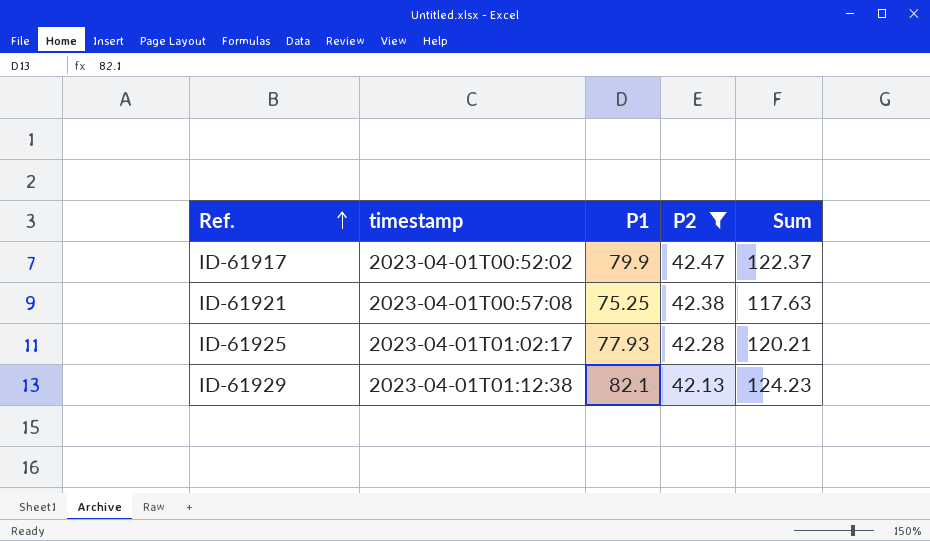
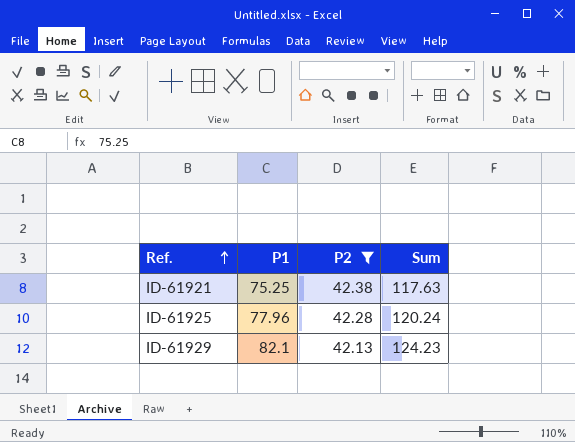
column timestamp | position: 2 -> none
row ID-61917: 2023-04-01T00:52:02 | 79.9 | 42.47 | 122.37 -> none
ID-61925 | P1: 77.93 -> 77.96
ID-61925 | Sum: 120.21 -> 120.24

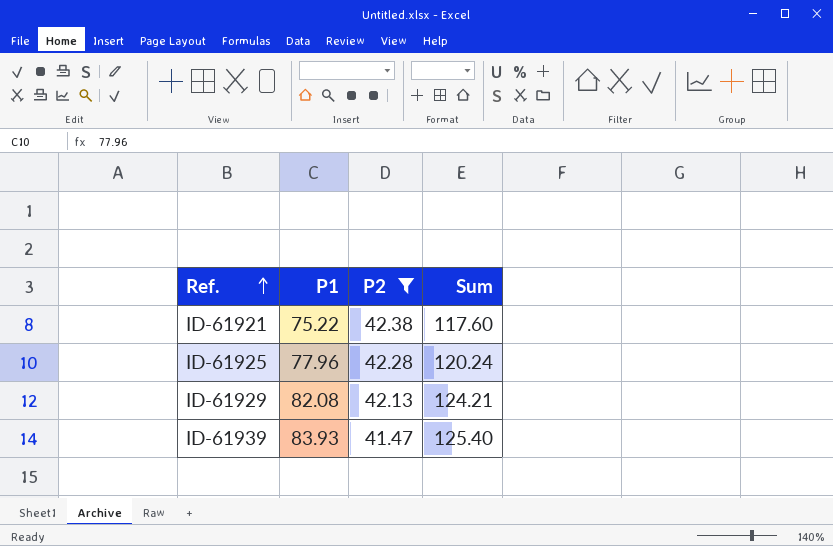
ID-61921 | P1: 75.25 -> 75.22
ID-61921 | Sum: 117.63 -> 117.60
ID-61929 | P1: 82.1 -> 82.08
ID-61929 | Sum: 124.23 -> 124.21
row ID-61939: none -> 83.93 | 41.47 | 125.40

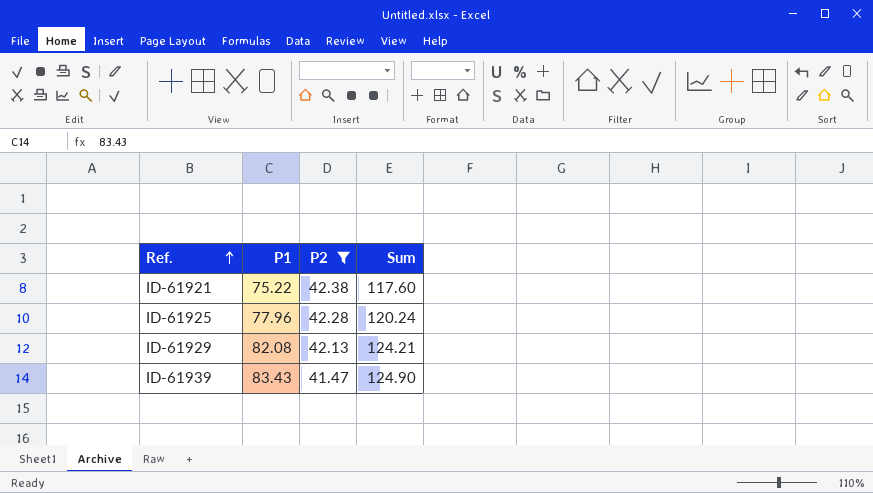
ID-61939 | P1: 83.93 -> 83.43
ID-61939 | Sum: 125.40 -> 124.90

